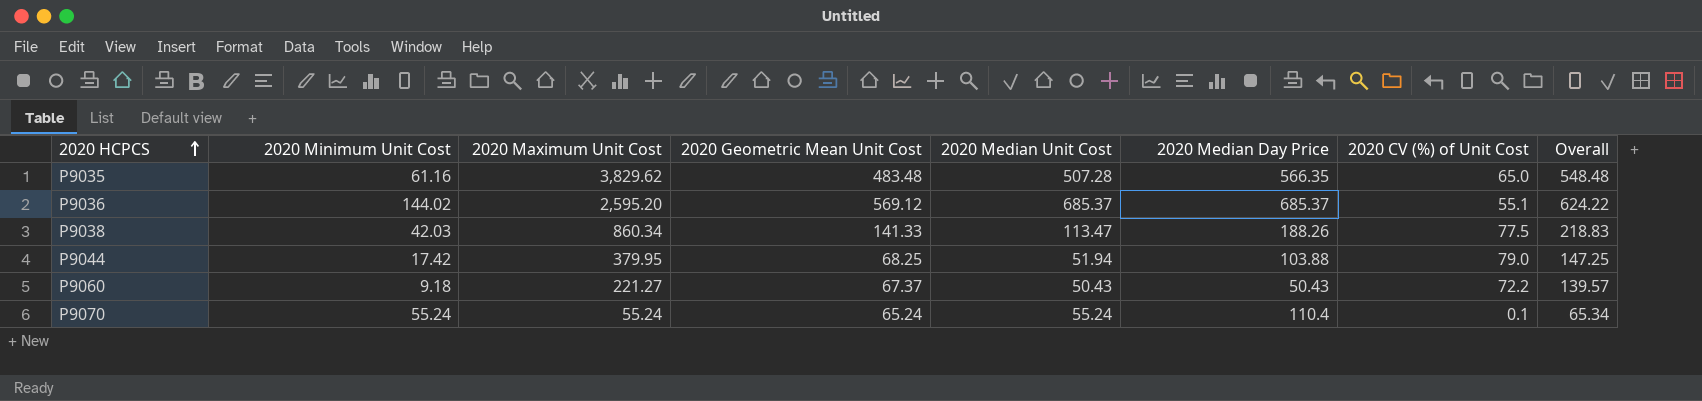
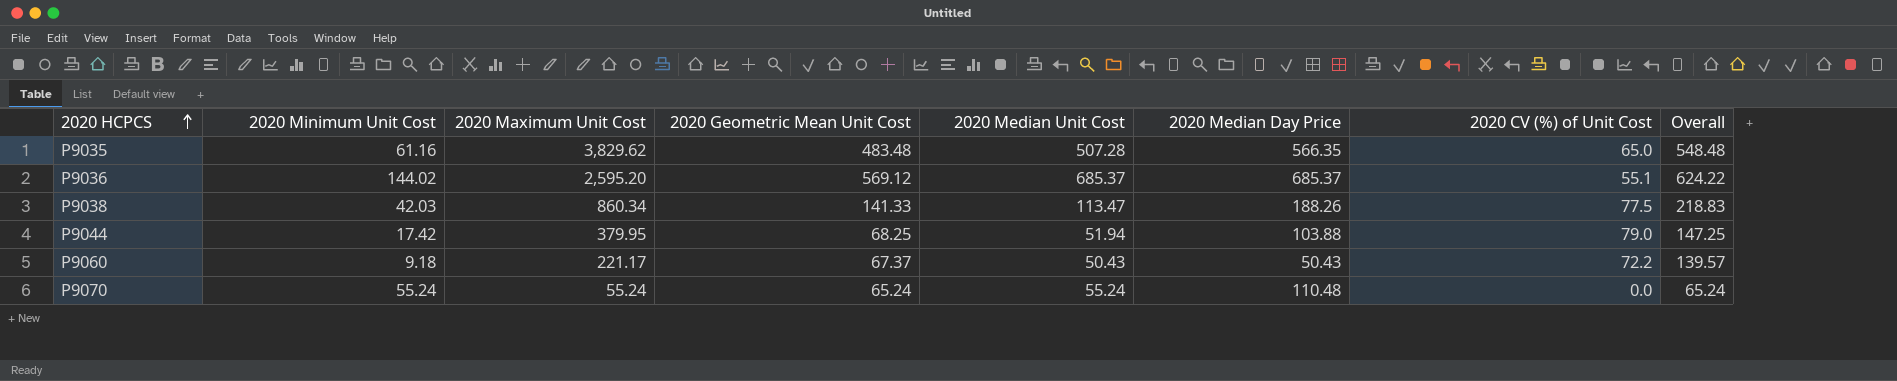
P9060 | 2020 Maximum Unit Cost: 221.27 -> 221.17
P9070 | 2020 Median Day Price: 110.4 -> 110.48
P9070 | 2020 CV (%) of Unit Cost: 0.1 -> 0.0
P9070 | Overall: 65.34 -> 65.24

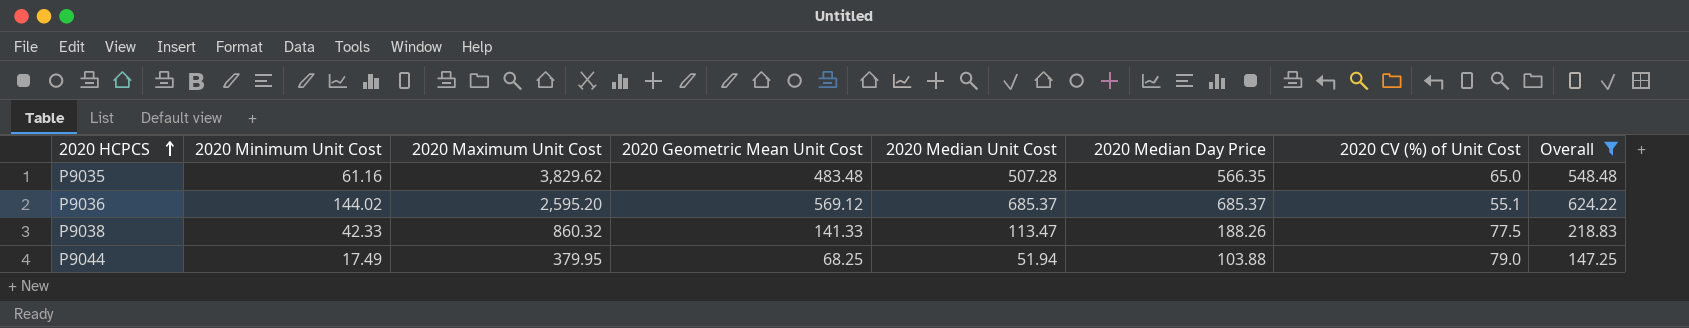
filter: none -> Overall >= 147.25
P9038 | 2020 Minimum Unit Cost: 42.03 -> 42.33
P9038 | 2020 Maximum Unit Cost: 860.34 -> 860.32
P9044 | 2020 Minimum Unit Cost: 17.42 -> 17.49

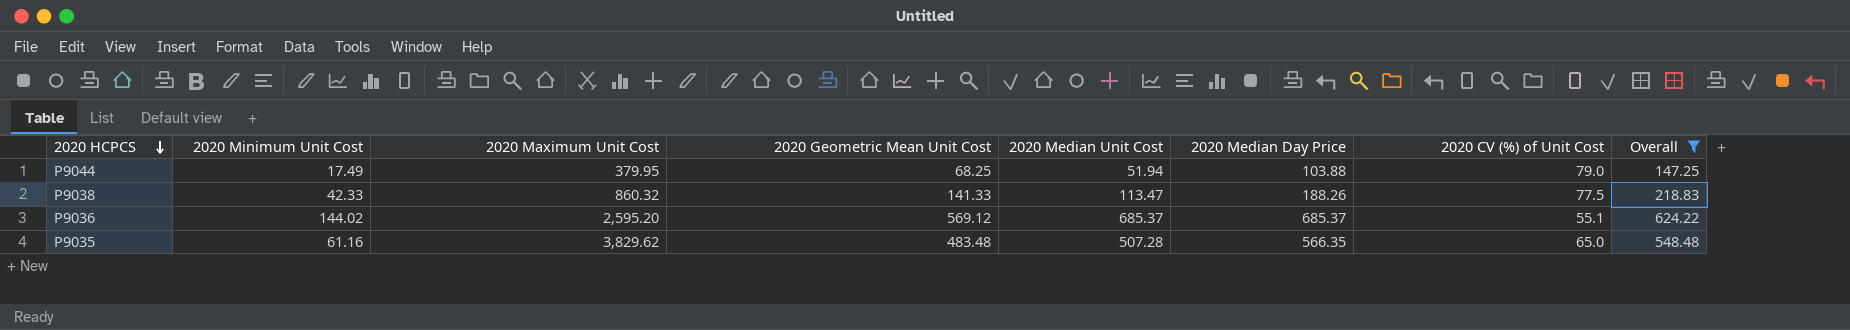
row order: 2020 HCPCS ascending -> 2020 HCPCS descending

